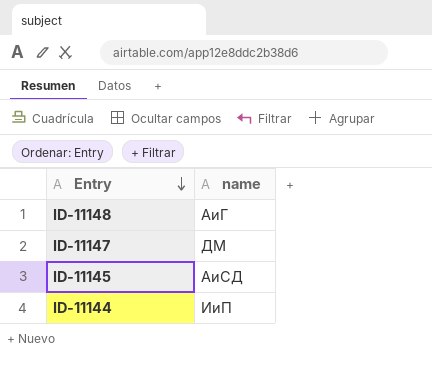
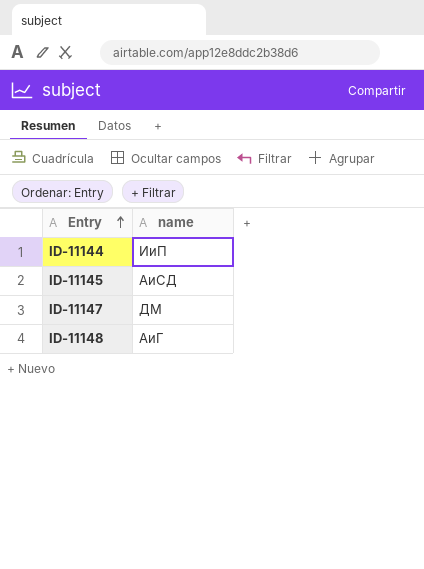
row order: Entry descending -> Entry ascending

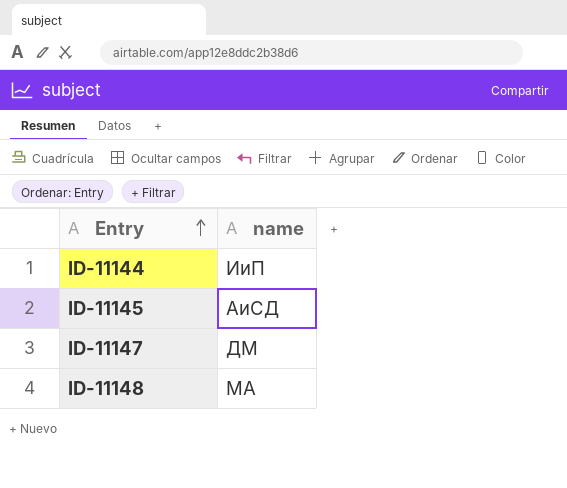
ID-11148 | name: АиГ -> МА

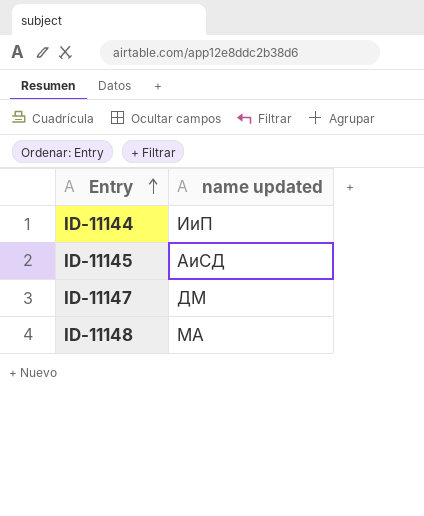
column name: name -> name updated

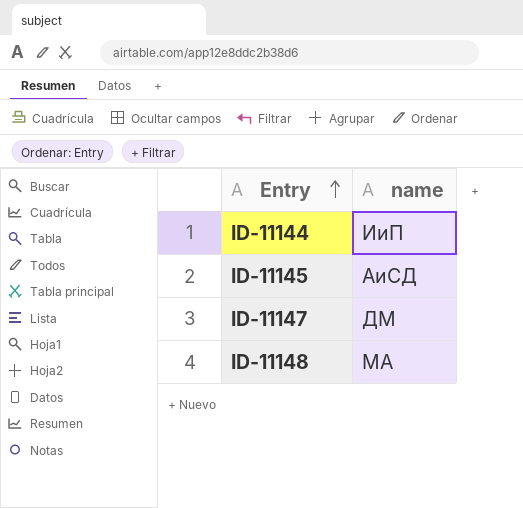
column name: name updated -> name

